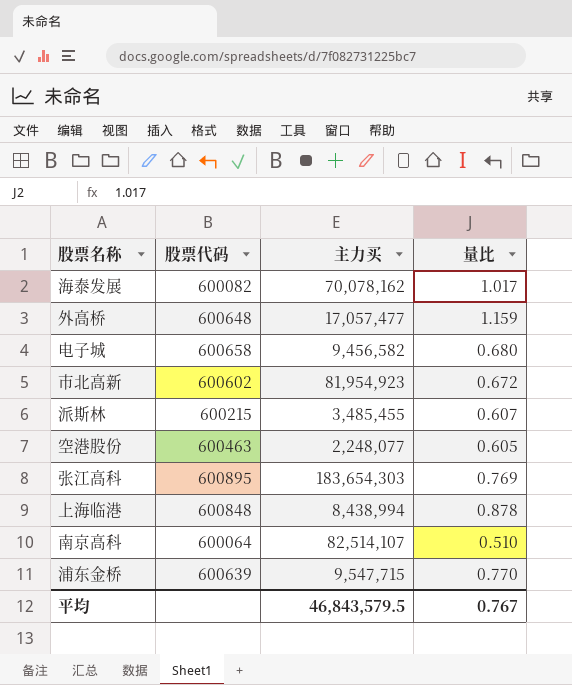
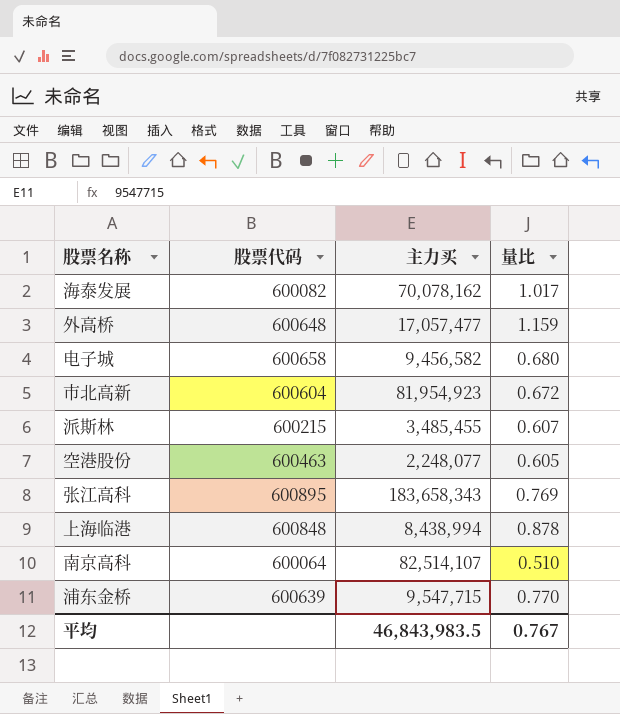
市北高新 | 股票代码: 600602 -> 600604
张江高科 | 主力买: 183,654,303 -> 183,658,343
平均 | 主力买: 46,843,579.5 -> 46,843,983.5

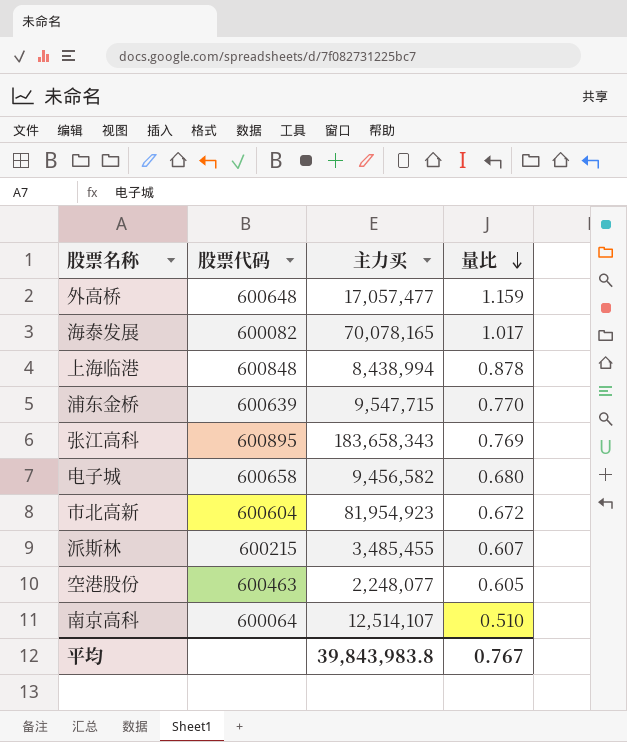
row order: none -> 量比 descending
海泰发展 | 主力买: 70,078,162 -> 70,078,165
南京高科 | 主力买: 82,514,107 -> 12,514,107
平均 | 主力买: 46,843,983.5 -> 39,843,983.8

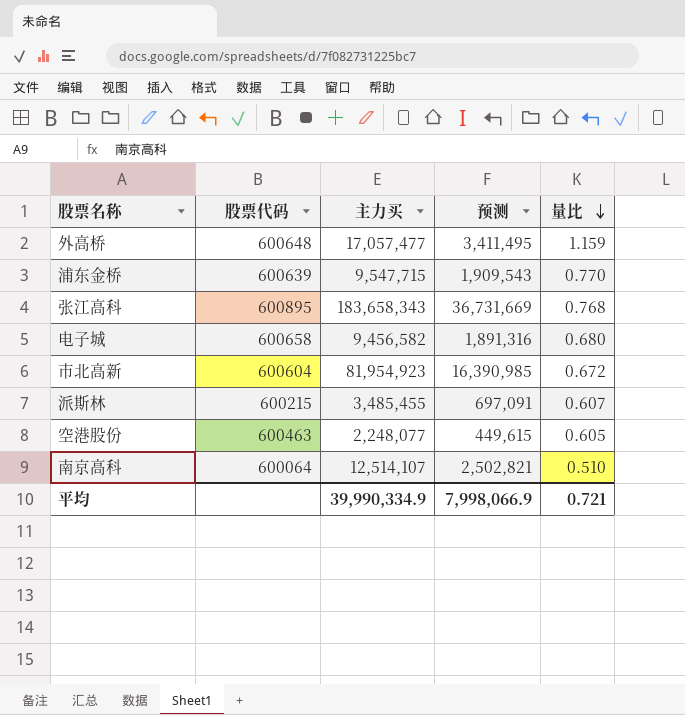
column 预测 | formula: none -> [主力买] * 0.2
row 海泰发展: 600082 | 70,078,165 | 1.017 -> none
row 上海临港: 600848 | 8,438,994 | 0.878 -> none
张江高科 | 量比: 0.769 -> 0.768
平均 | 主力买: 39,843,983.8 -> 39,990,334.9
平均 | 量比: 0.767 -> 0.721

